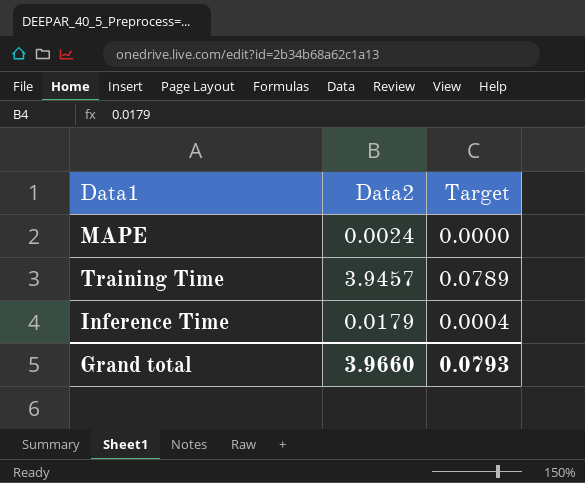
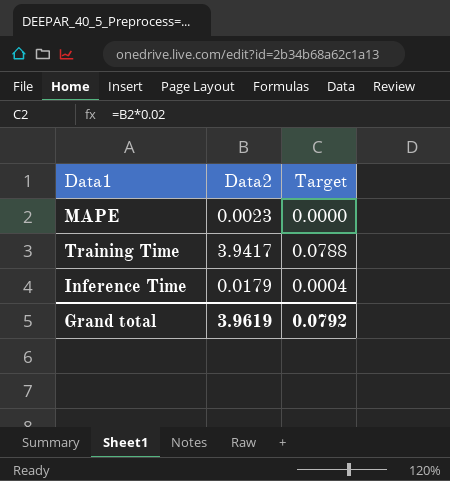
MAPE | Data2: 0.0024 -> 0.0023
Training Time | Data2: 3.9457 -> 3.9417
Training Time | Target: 0.0789 -> 0.0788
Grand total | Data2: 3.9660 -> 3.9619
Grand total | Target: 0.0793 -> 0.0792

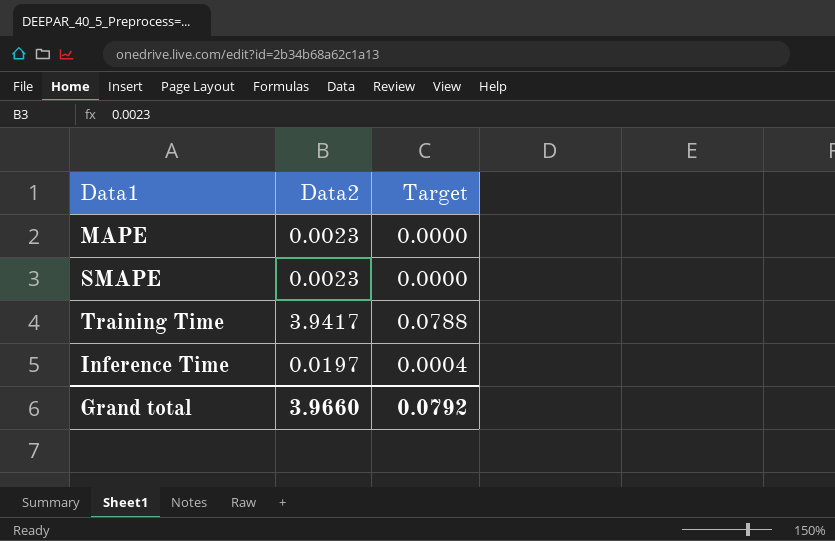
row SMAPE: none -> 0.0023 | 0.0000
Inference Time | Data2: 0.0179 -> 0.0197
Grand total | Data2: 3.9619 -> 3.9660

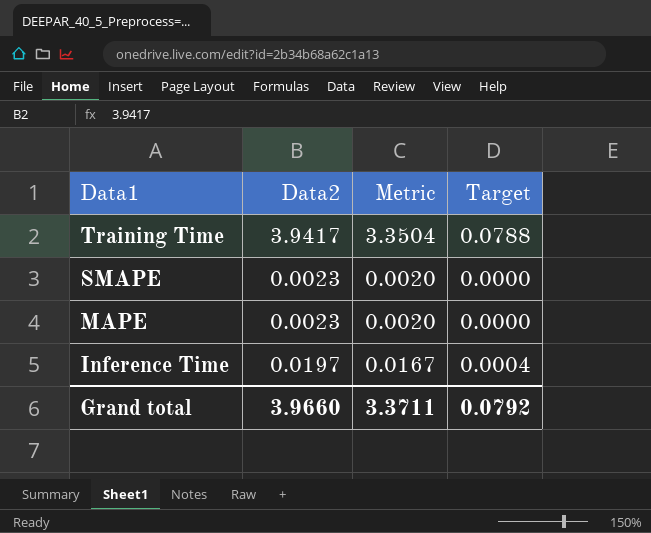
row order: none -> Data1 descending
column Metric | formula: none -> [Data2] * 0.85

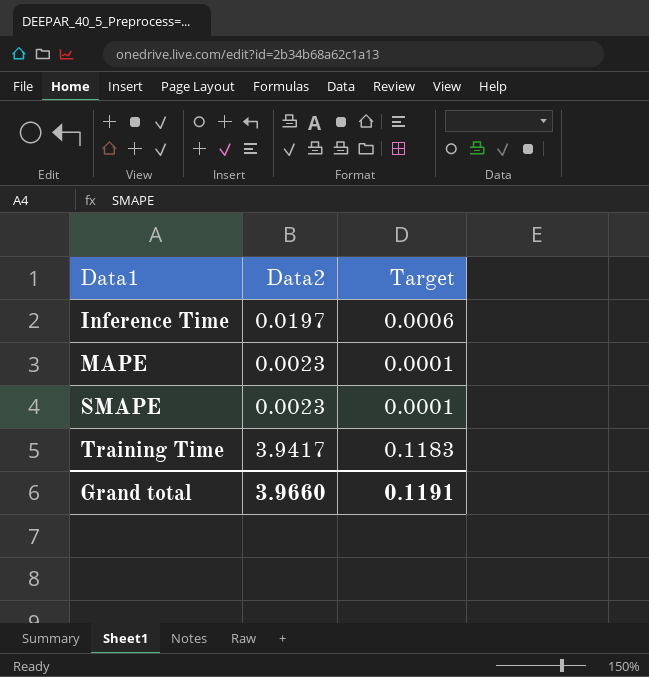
row order: Data1 descending -> Data1 ascending
column Metric | formula: [Data2] * 0.85 -> none
column Target | formula: [Data2] * 0.02 -> [Data2] * 0.03
Grand total | Target: 0.0792 -> 0.1191

